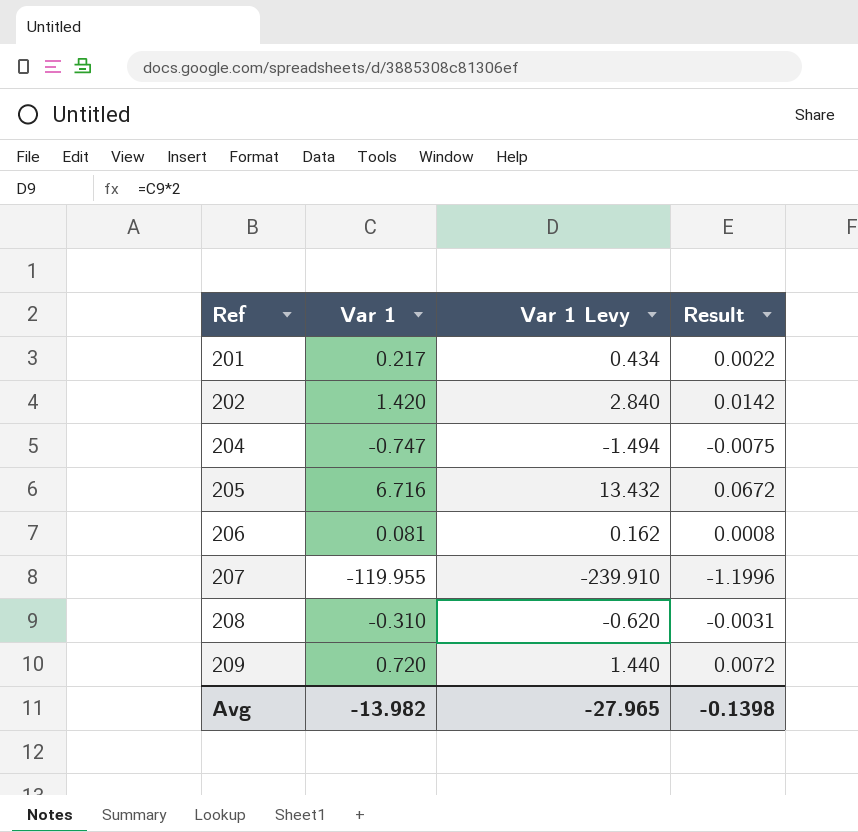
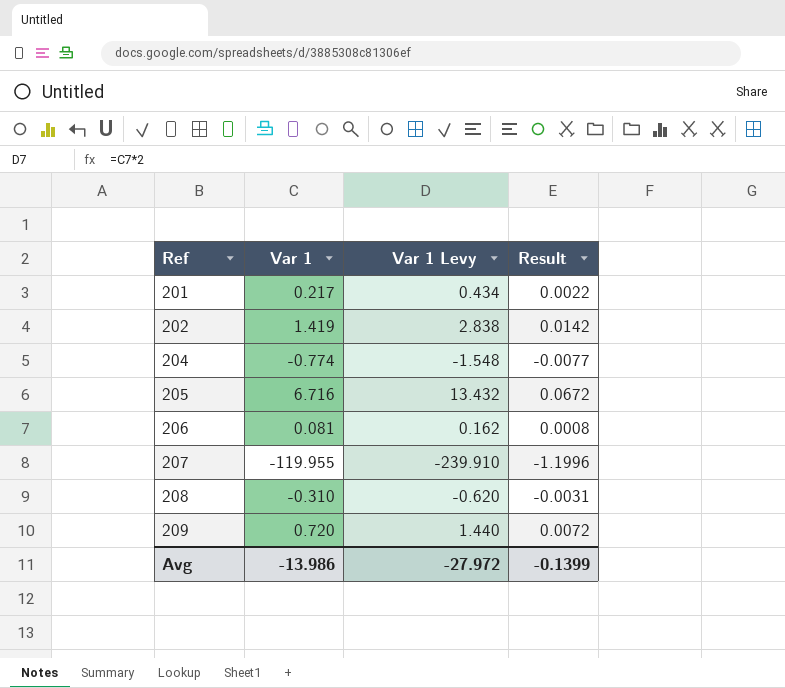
202 | Var 1: 1.420 -> 1.419
202 | Var 1 Levy: 2.840 -> 2.838
204 | Var 1: -0.747 -> -0.774
204 | Var 1 Levy: -1.494 -> -1.548
204 | Result: -0.0075 -> -0.0077
Avg | Var 1: -13.982 -> -13.986
Avg | Var 1 Levy: -27.965 -> -27.972
Avg | Result: -0.1398 -> -0.1399

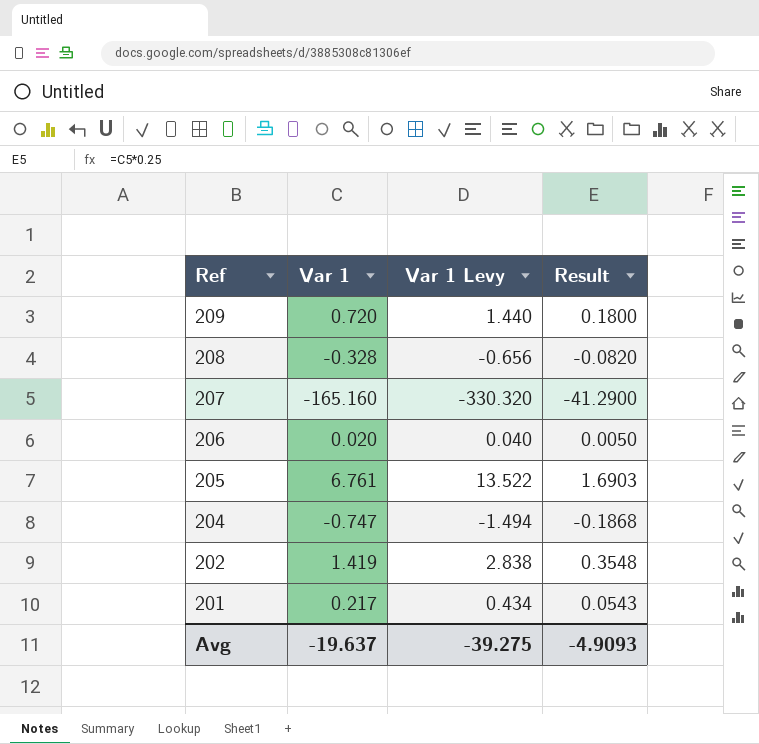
row order: Ref ascending -> Ref descending
column Result | formula: [Var 1] * 0.01 -> [Var 1] * 0.25
208 | Var 1: -0.310 -> -0.328
208 | Var 1 Levy: -0.620 -> -0.656
207 | Var 1: -119.955 -> -165.160
207 | Var 1 Levy: -239.910 -> -330.320
206 | Var 1: 0.081 -> 0.020
206 | Var 1 Levy: 0.162 -> 0.040
205 | Var 1: 6.716 -> 6.761
205 | Var 1 Levy: 13.432 -> 13.522
204 | Var 1: -0.774 -> -0.747
204 | Var 1 Levy: -1.548 -> -1.494
Avg | Var 1: -13.986 -> -19.637
Avg | Var 1 Levy: -27.972 -> -39.275
Avg | Result: -0.1399 -> -4.9093

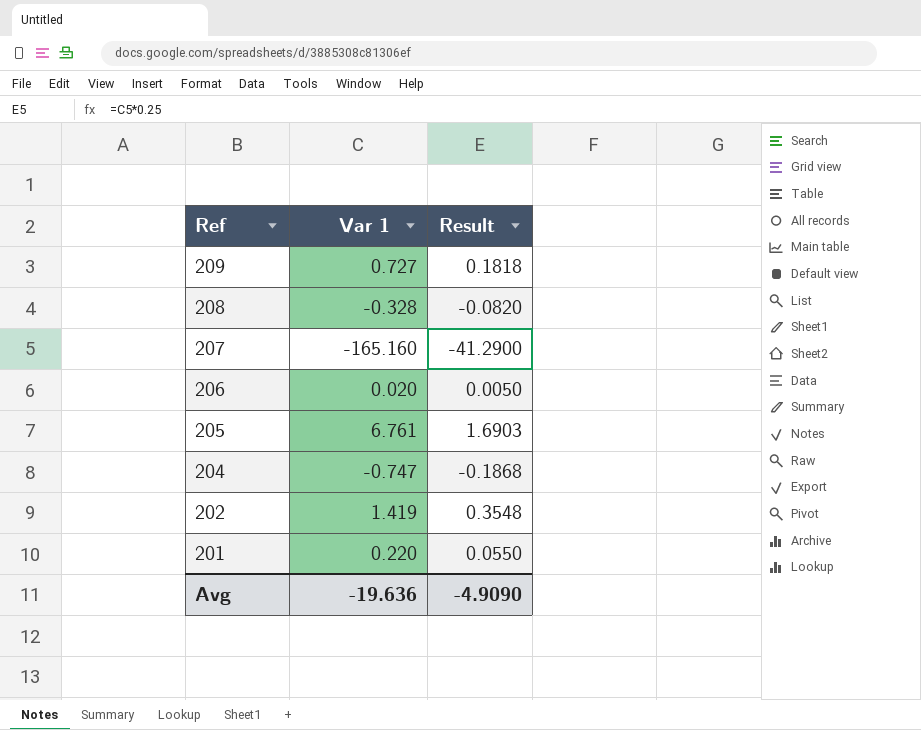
column Var 1 Levy | formula: [Var 1] * 2 -> none
209 | Var 1: 0.720 -> 0.727
209 | Result: 0.1800 -> 0.1818
201 | Var 1: 0.217 -> 0.220
201 | Result: 0.0543 -> 0.0550
Avg | Var 1: -19.637 -> -19.636
Avg | Result: -4.9093 -> -4.9090

